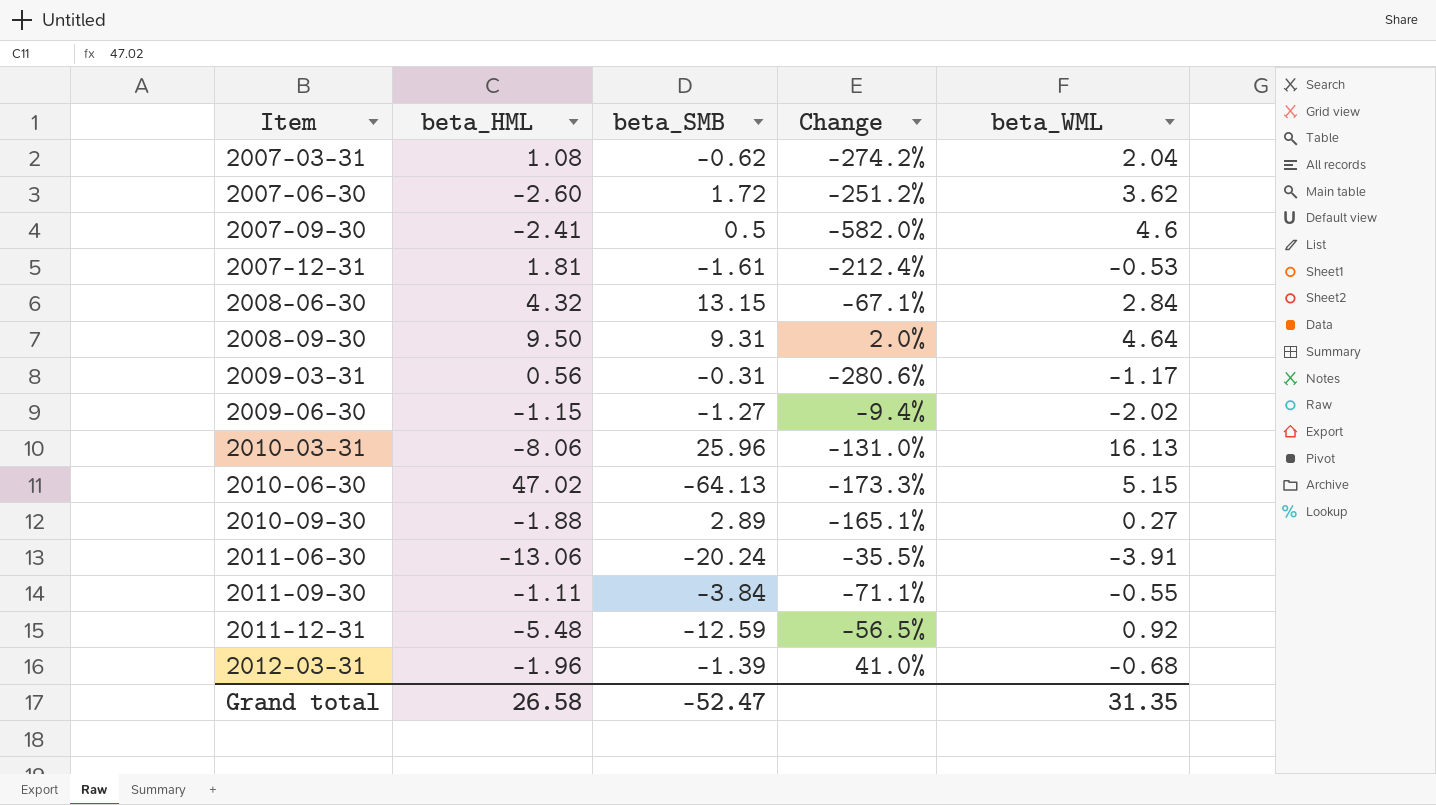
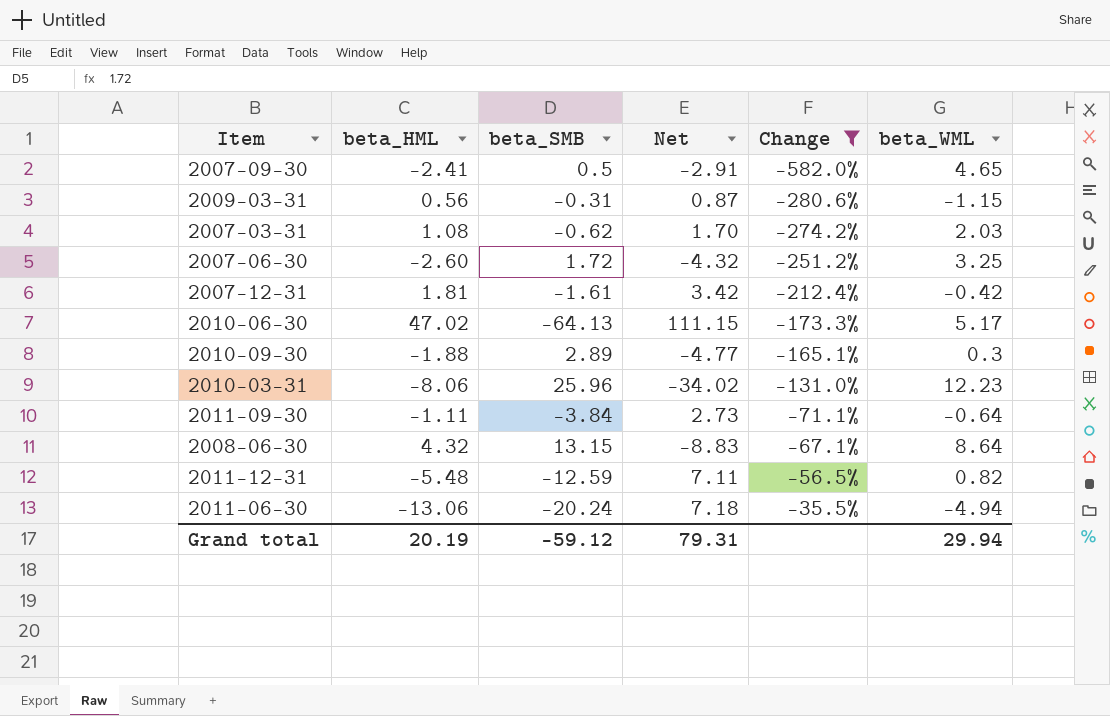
filter: none -> Change <= -35.5%
row order: Item ascending -> Change ascending
column Net | formula: none -> [beta_HML] - [beta_SMB]
2007-09-30 | beta_WML: 4.6 -> 4.65
2009-03-31 | beta_WML: -1.17 -> -1.15
2007-03-31 | beta_WML: 2.04 -> 2.03
2007-06-30 | beta_WML: 3.62 -> 3.25
2007-12-31 | beta_WML: -0.53 -> -0.42
2010-06-30 | beta_WML: 5.15 -> 5.17
2010-09-30 | beta_WML: 0.27 -> 0.3
2010-03-31 | beta_WML: 16.13 -> 12.23
2011-09-30 | beta_WML: -0.55 -> -0.64
2008-06-30 | beta_WML: 2.84 -> 8.64
2011-12-31 | beta_WML: 0.92 -> 0.82
2011-06-30 | beta_WML: -3.91 -> -4.94
Grand total | beta_HML: 26.58 -> 20.19
Grand total | beta_SMB: -52.47 -> -59.12
Grand total | beta_WML: 31.35 -> 29.94

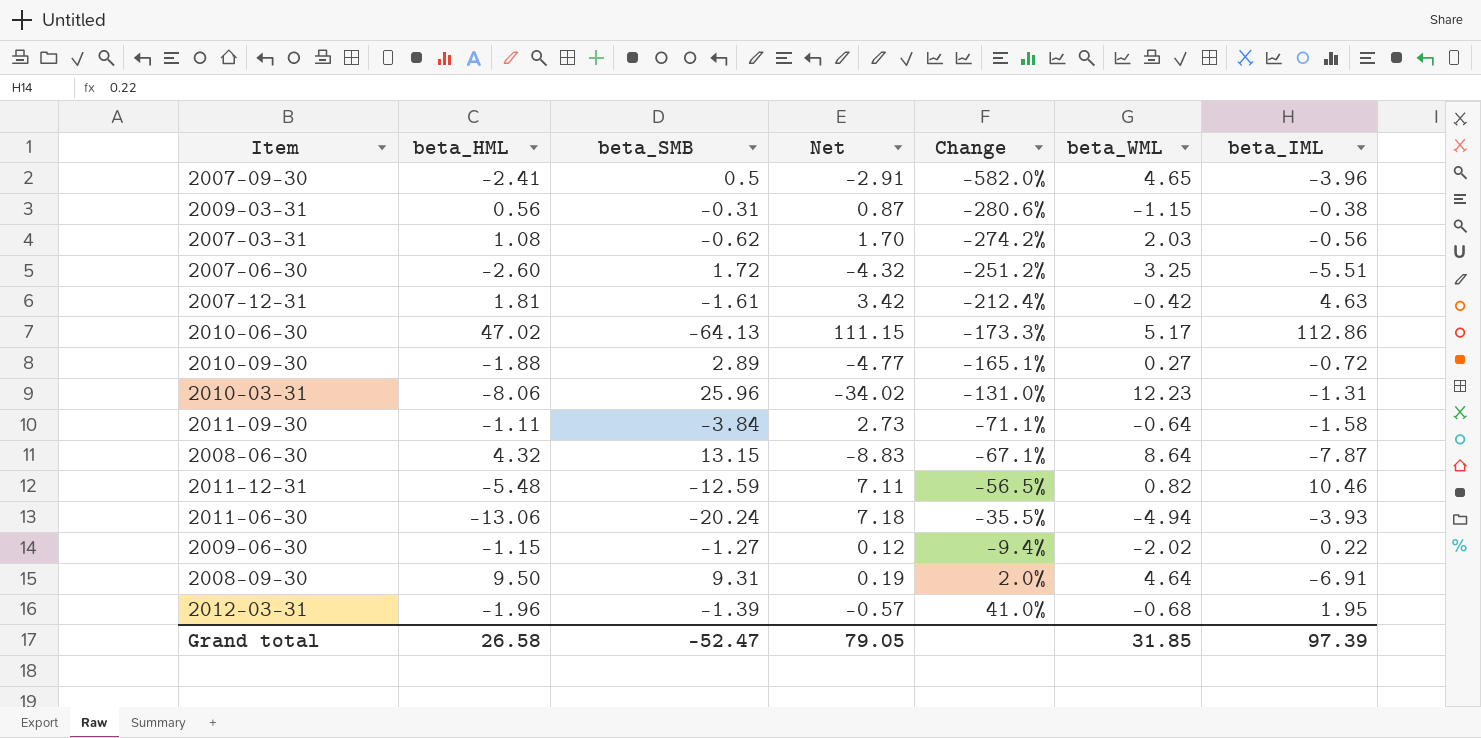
filter: Change <= -35.5% -> none
column beta_IML | position: none -> 7
2010-09-30 | beta_WML: 0.3 -> 0.27
Grand total | beta_HML: 20.19 -> 26.58
Grand total | beta_SMB: -59.12 -> -52.47
Grand total | Net: 79.31 -> 79.05
Grand total | beta_WML: 29.94 -> 31.85

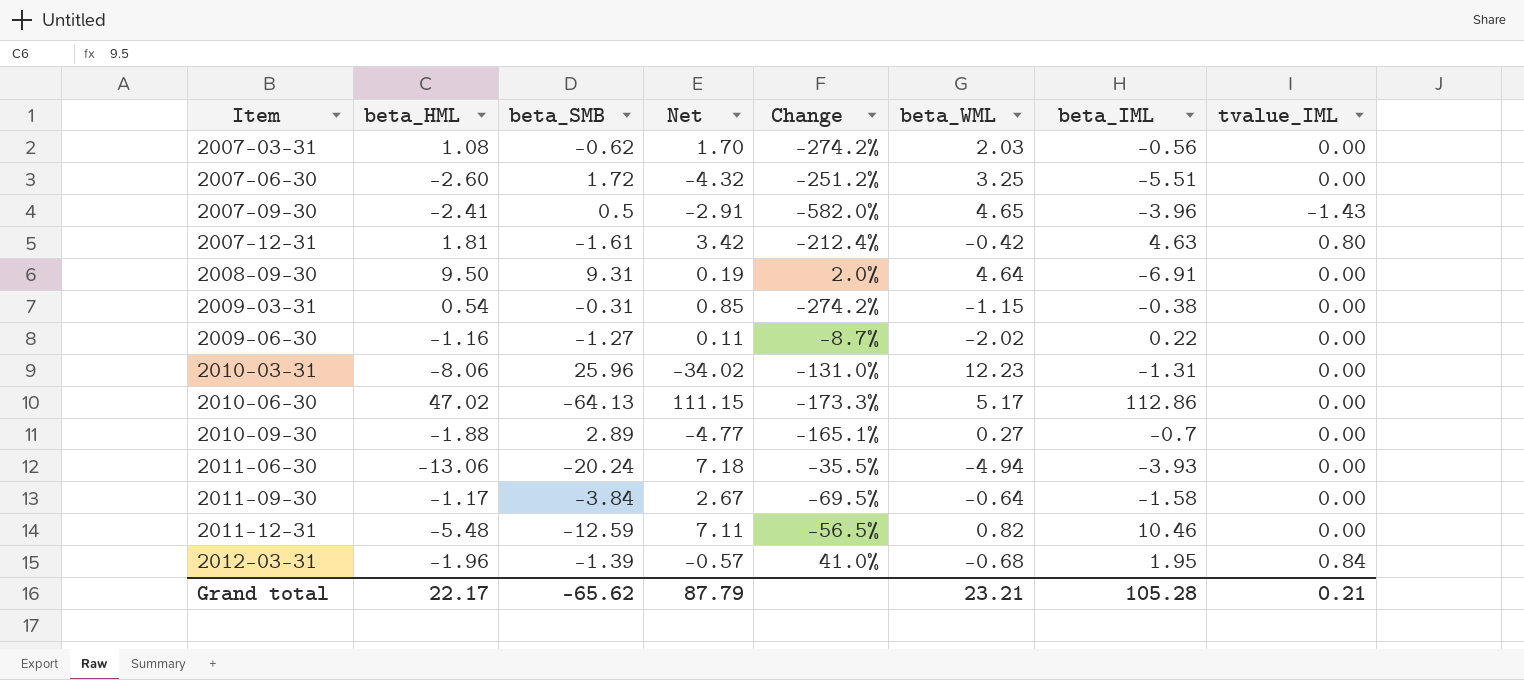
row order: Change ascending -> Item ascending
column tvalue_IML | position: none -> 8
row 2008-06-30: 4.32 | 13.15 | -8.83 | -67.1% | 8.64 | -7.87 -> none
2009-03-31 | beta_HML: 0.56 -> 0.54
2009-03-31 | Net: 0.87 -> 0.85
2009-03-31 | Change: -280.6% -> -274.2%
2009-06-30 | beta_HML: -1.15 -> -1.16
2009-06-30 | Net: 0.12 -> 0.11
2009-06-30 | Change: -9.4% -> -8.7%
2010-09-30 | beta_IML: -0.72 -> -0.7
2011-09-30 | beta_HML: -1.11 -> -1.17
2011-09-30 | Net: 2.73 -> 2.67
2011-09-30 | Change: -71.1% -> -69.5%
Grand total | beta_HML: 26.58 -> 22.17
Grand total | beta_SMB: -52.47 -> -65.62
Grand total | Net: 79.05 -> 87.79
Grand total | beta_WML: 31.85 -> 23.21
Grand total | beta_IML: 97.39 -> 105.28

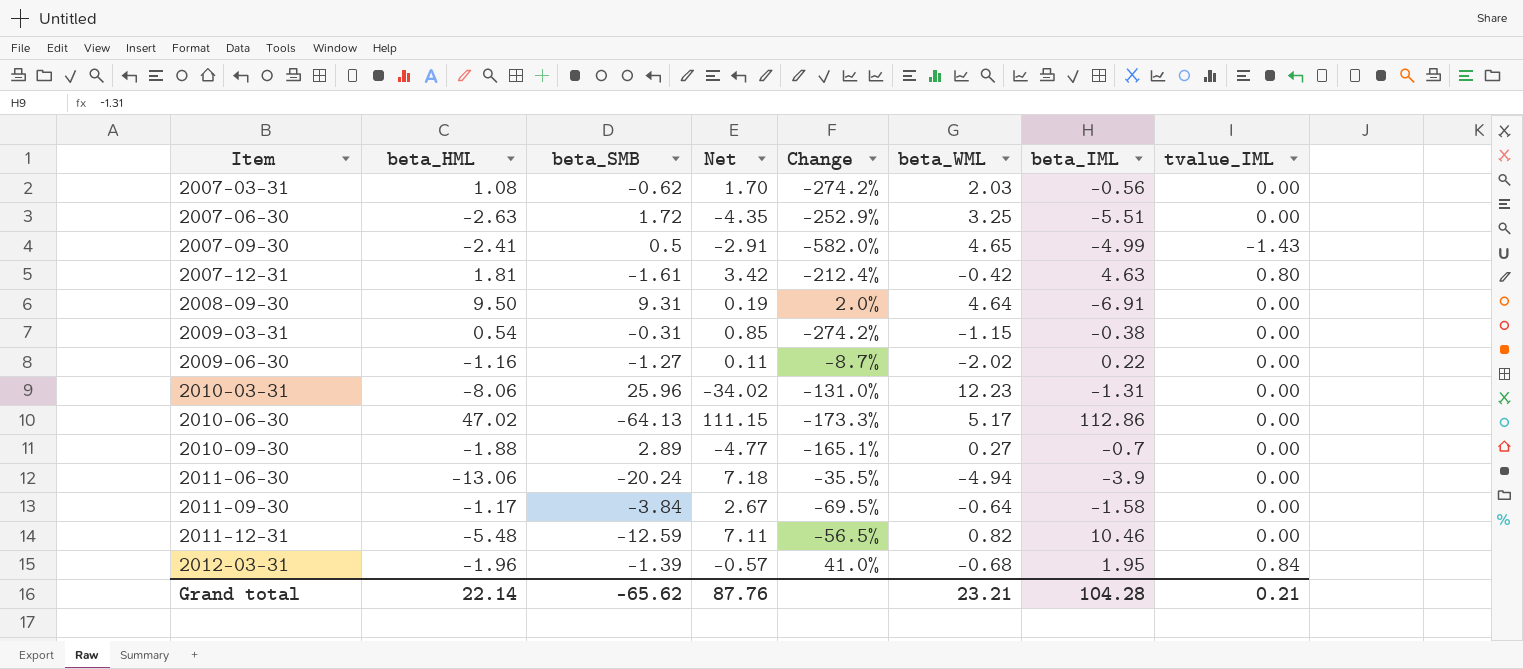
2007-06-30 | beta_HML: -2.60 -> -2.63
2007-06-30 | Net: -4.32 -> -4.35
2007-06-30 | Change: -251.2% -> -252.9%
2007-09-30 | beta_IML: -3.96 -> -4.99
2011-06-30 | beta_IML: -3.93 -> -3.9
Grand total | beta_HML: 22.17 -> 22.14
Grand total | Net: 87.79 -> 87.76
Grand total | beta_IML: 105.28 -> 104.28

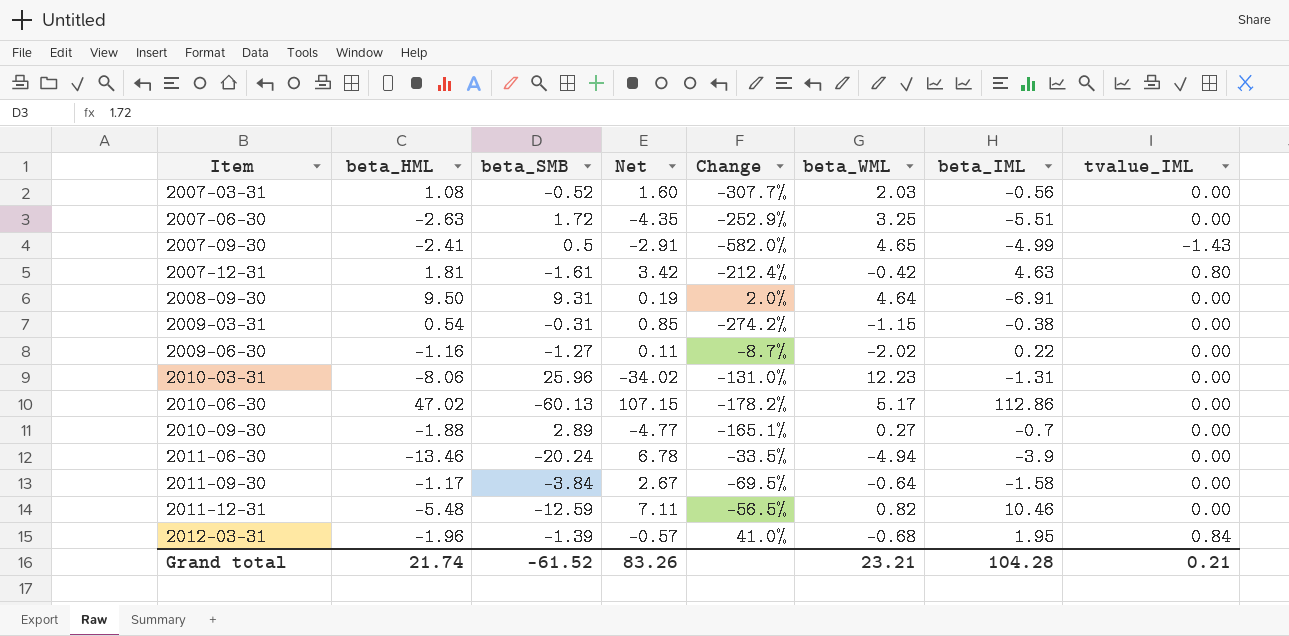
2007-03-31 | beta_SMB: -0.62 -> -0.52
2007-03-31 | Net: 1.70 -> 1.60
2007-03-31 | Change: -274.2% -> -307.7%
2010-06-30 | beta_SMB: -64.13 -> -60.13
2010-06-30 | Net: 111.15 -> 107.15
2010-06-30 | Change: -173.3% -> -178.2%
2011-06-30 | beta_HML: -13.06 -> -13.46
2011-06-30 | Net: 7.18 -> 6.78
2011-06-30 | Change: -35.5% -> -33.5%
Grand total | beta_HML: 22.14 -> 21.74
Grand total | beta_SMB: -65.62 -> -61.52
Grand total | Net: 87.76 -> 83.26

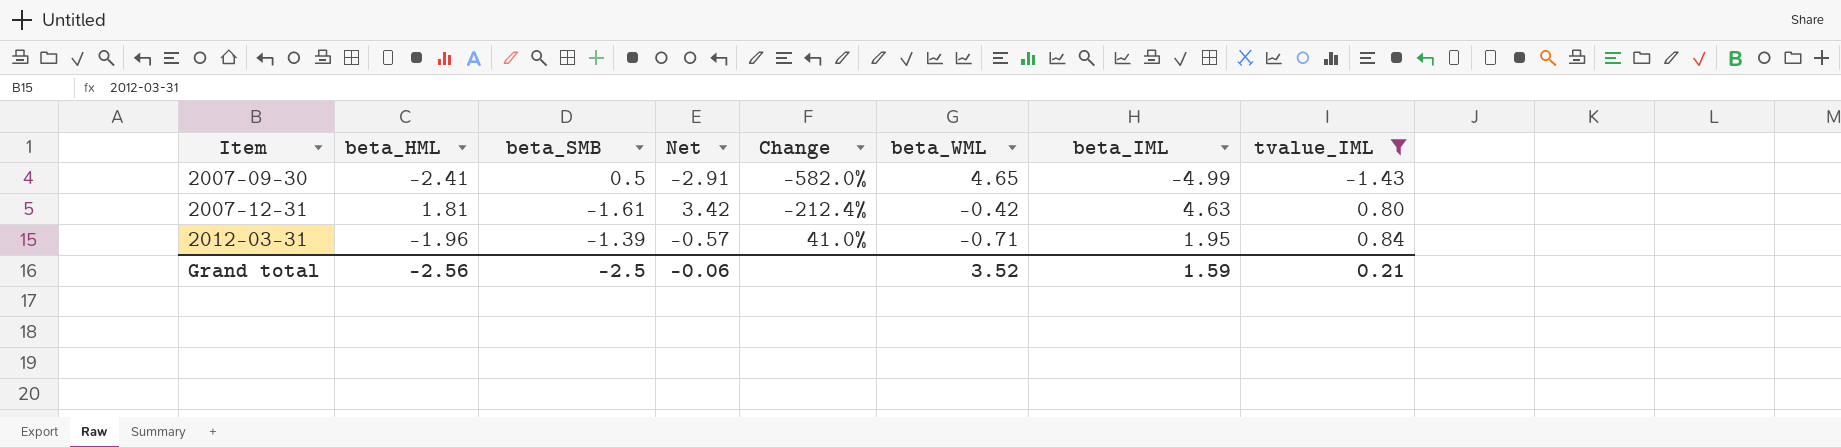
filter: none -> tvalue_IML != 0.00
2012-03-31 | beta_WML: -0.68 -> -0.71
Grand total | beta_HML: 21.74 -> -2.56
Grand total | beta_SMB: -61.52 -> -2.5
Grand total | Net: 83.26 -> -0.06
Grand total | beta_WML: 23.21 -> 3.52
Grand total | beta_IML: 104.28 -> 1.59

